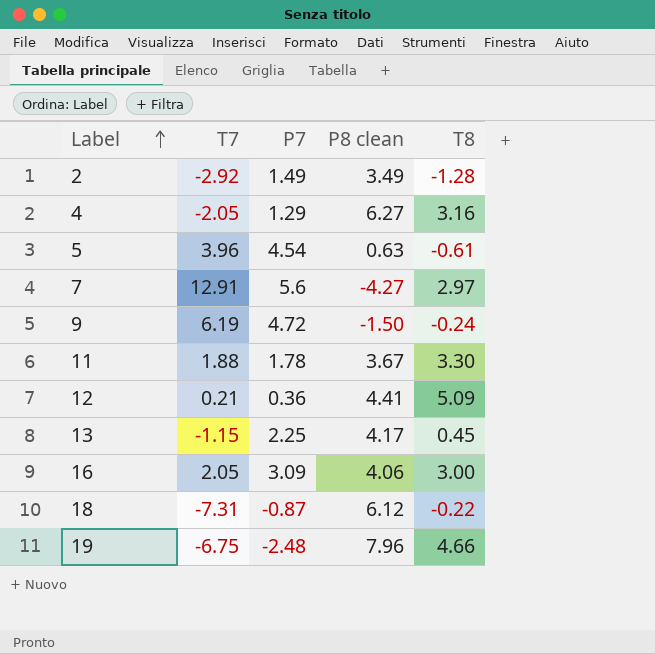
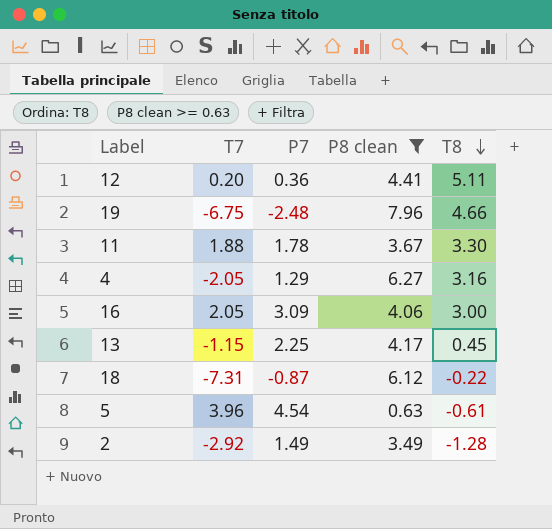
filter: none -> P8 clean >= 0.63
row order: Label ascending -> T8 descending
12 | T7: 0.21 -> 0.20
12 | T8: 5.09 -> 5.11

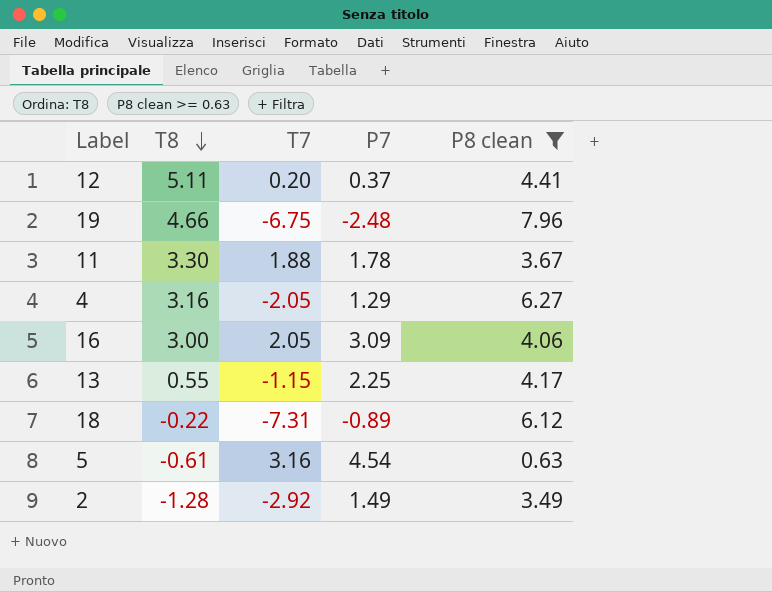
column T8 | position: 5 -> 2
12 | P7: 0.36 -> 0.37
13 | T8: 0.45 -> 0.55
18 | P7: -0.87 -> -0.89
5 | T7: 3.96 -> 3.16

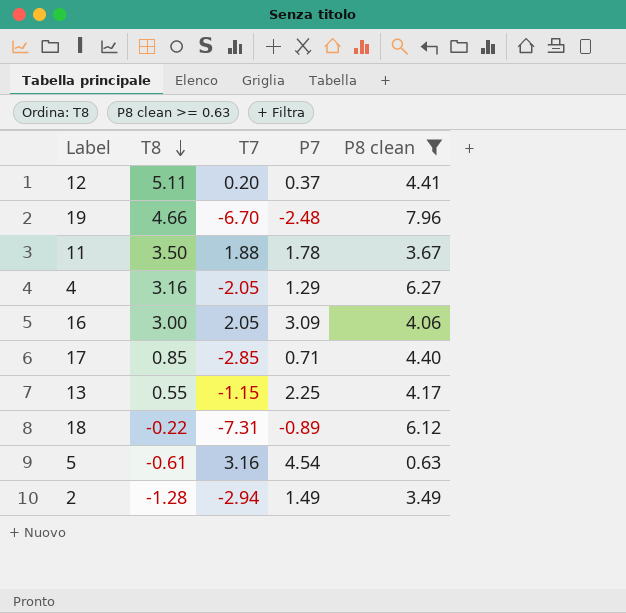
19 | T7: -6.75 -> -6.70
11 | T8: 3.30 -> 3.50
row 17: none -> 0.85 | -2.85 | 0.71 | 4.40
2 | T7: -2.92 -> -2.94

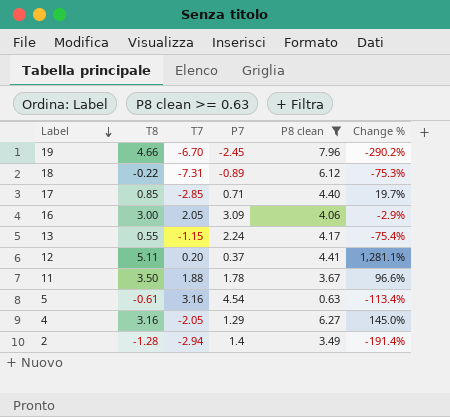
row order: T8 descending -> Label descending
column Change % | formula: none -> ([T8] - [P7]) / [P7]
19 | P7: -2.48 -> -2.45
13 | P7: 2.25 -> 2.24
2 | P7: 1.49 -> 1.4

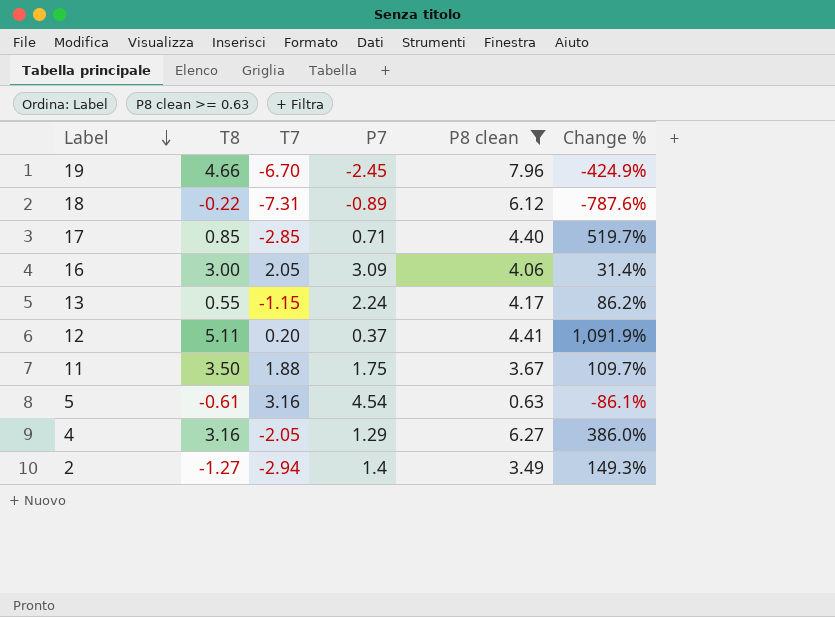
column Change % | formula: ([T8] - [P7]) / [P7] -> ([P8 clean] - [P7]) / [P7]
11 | P7: 1.78 -> 1.75
2 | T8: -1.28 -> -1.27

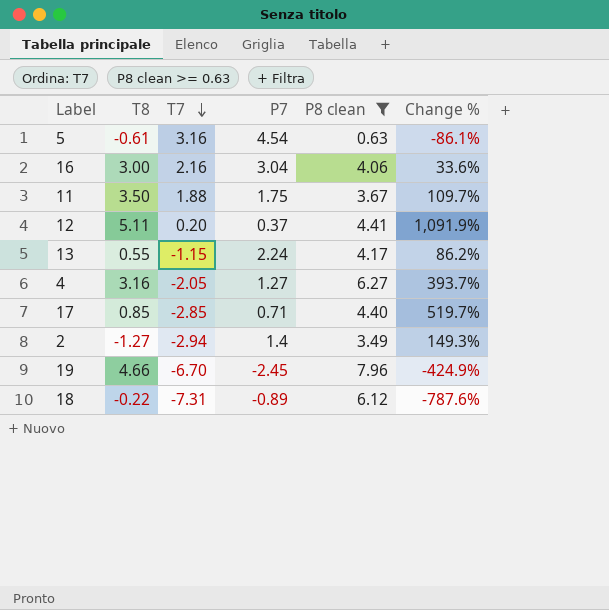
row order: Label descending -> T7 descending
16 | T7: 2.05 -> 2.16
16 | P7: 3.09 -> 3.04
16 | Change %: 31.4% -> 33.6%
4 | P7: 1.29 -> 1.27
4 | Change %: 386.0% -> 393.7%

